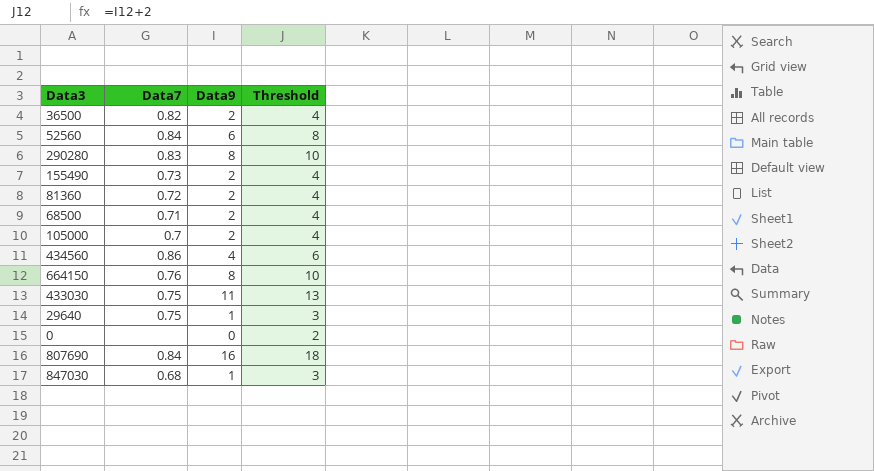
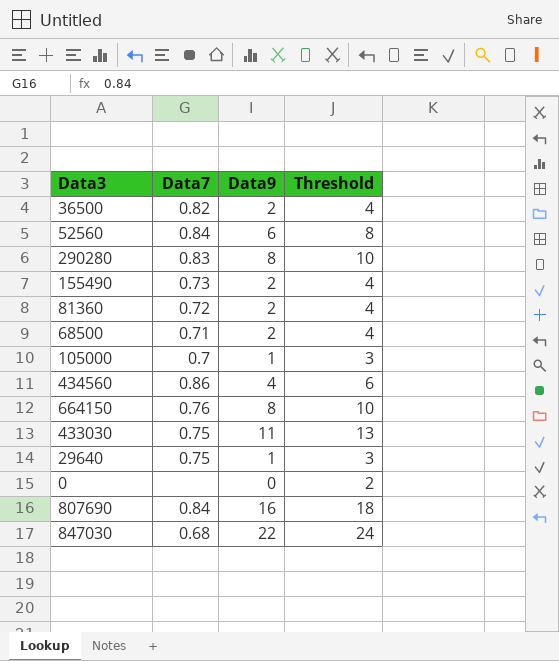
105000 | Data9: 2 -> 1
105000 | Threshold: 4 -> 3
847030 | Data9: 1 -> 22
847030 | Threshold: 3 -> 24

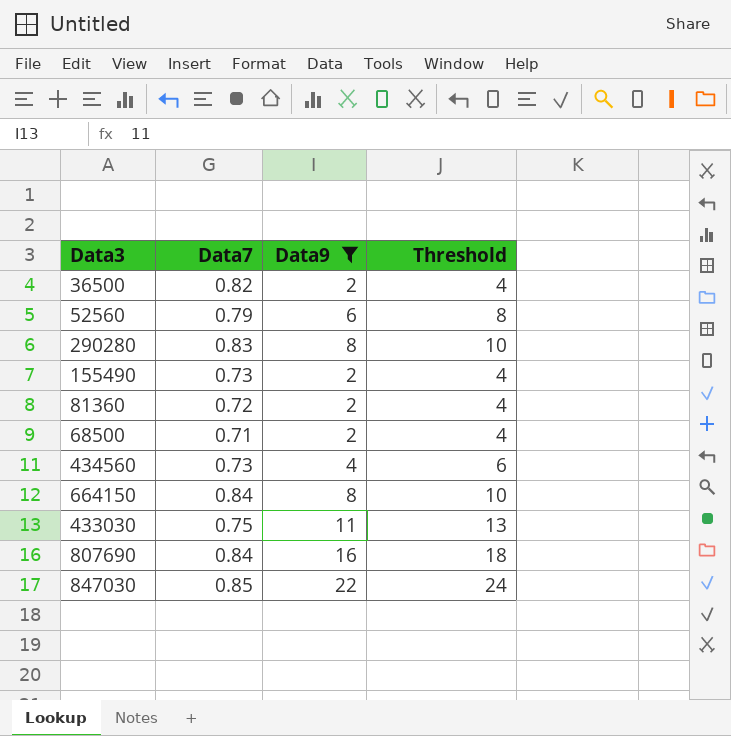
filter: none -> Data9 >= 2
52560 | Data7: 0.84 -> 0.79
434560 | Data7: 0.86 -> 0.73
664150 | Data7: 0.76 -> 0.84
847030 | Data7: 0.68 -> 0.85

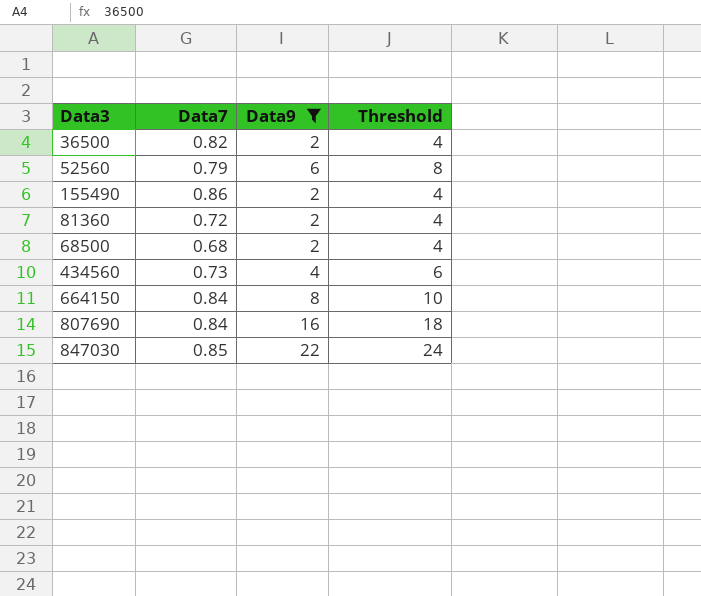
row 290280: 0.83 | 8 | 10 -> none
row 433030: 0.75 | 11 | 13 -> none
155490 | Data7: 0.73 -> 0.86
68500 | Data7: 0.71 -> 0.68

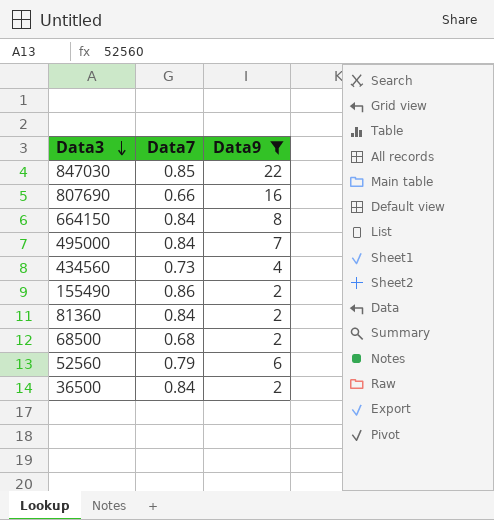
row order: none -> Data3 descending
column Threshold | formula: [Data9] + 2 -> none
807690 | Data7: 0.84 -> 0.66
row 495000: none -> 0.84 | 7
81360 | Data7: 0.72 -> 0.84
36500 | Data7: 0.82 -> 0.84

